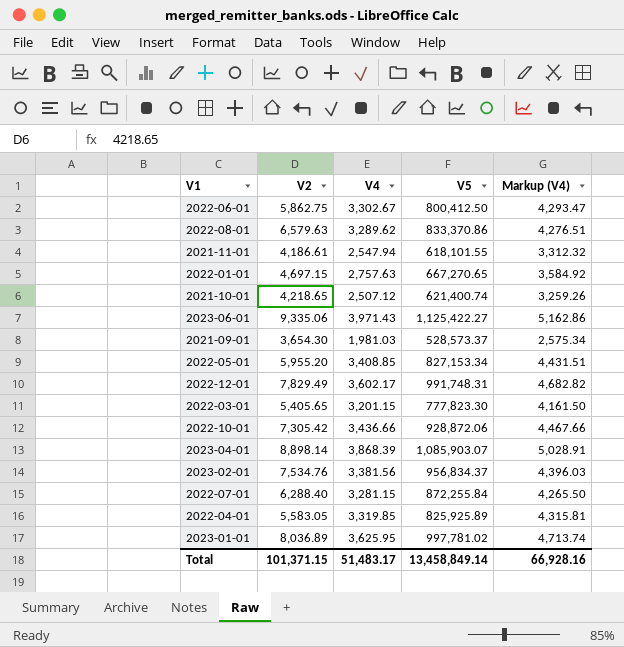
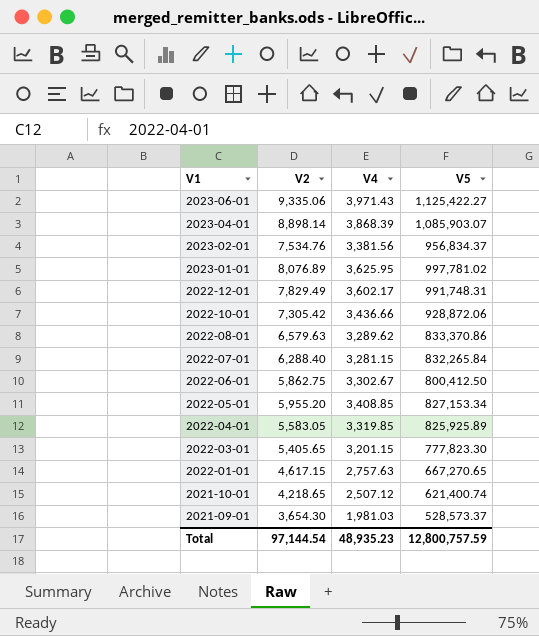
row order: none -> V1 descending
column Markup (V4) | formula: [V4] * 1.3 -> none
row 2021-11-01: 4,186.61 | 2,547.94 | 618,101.55 | 3,312.32 -> none
2023-01-01 | V2: 8,036.89 -> 8,076.89
2022-07-01 | V5: 872,255.84 -> 832,265.84
2022-01-01 | V2: 4,697.15 -> 4,617.15
Total | V2: 101,371.15 -> 97,144.54
Total | V4: 51,483.17 -> 48,935.23
Total | V5: 13,458,849.14 -> 12,800,757.59

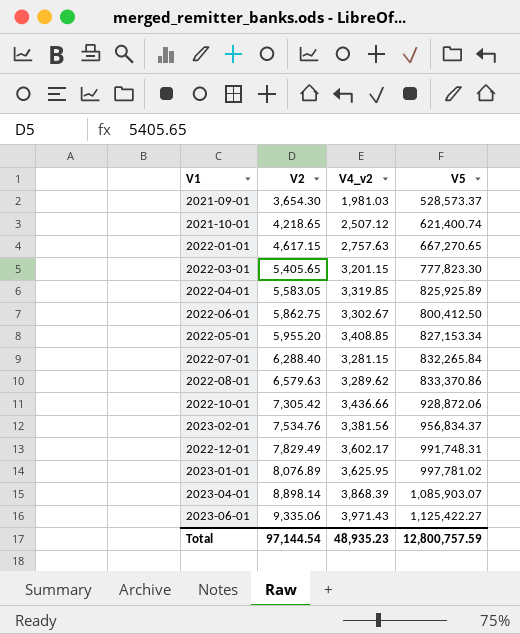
row order: V1 descending -> V2 ascending
column name: V4 -> V4_v2

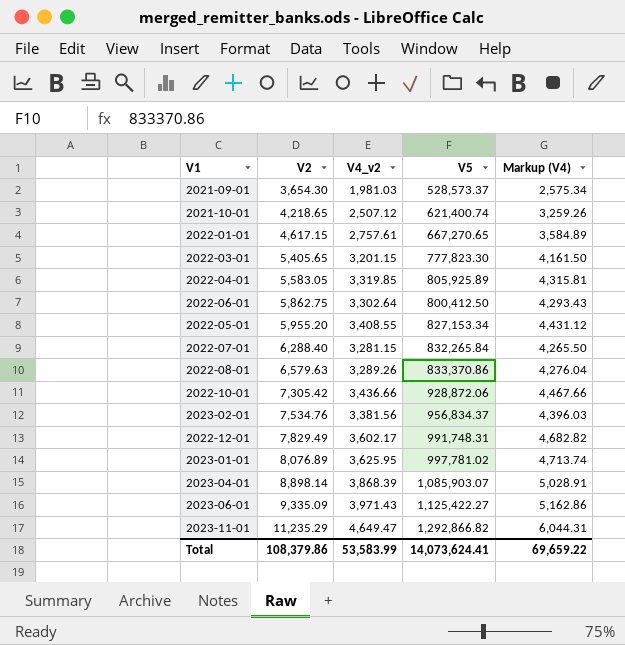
column Markup (V4) | formula: none -> [V4_v2] * 1.3
2022-01-01 | V4_v2: 2,757.63 -> 2,757.61
2022-04-01 | V5: 825,925.89 -> 805,925.89
2022-06-01 | V4_v2: 3,302.67 -> 3,302.64
2022-05-01 | V4_v2: 3,408.85 -> 3,408.55
2022-08-01 | V4_v2: 3,289.62 -> 3,289.26
2023-06-01 | V2: 9,335.06 -> 9,335.09
row 2023-11-01: none -> 11,235.29 | 4,649.47 | 1,292,866.82 | 6,044.31
Total | V2: 97,144.54 -> 108,379.86
Total | V4_v2: 48,935.23 -> 53,583.99
Total | V5: 12,800,757.59 -> 14,073,624.41

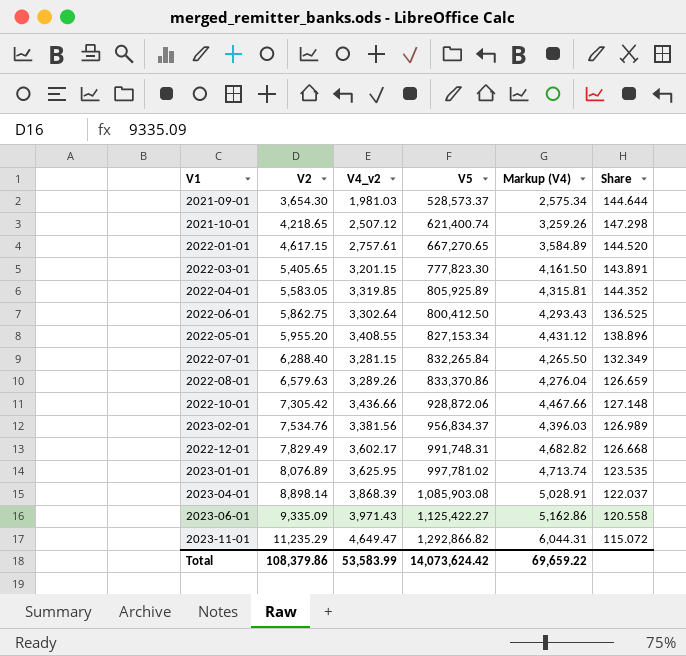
column Share | formula: none -> [V5] / [V2]
2023-04-01 | V5: 1,085,903.07 -> 1,085,903.08
Total | V5: 14,073,624.41 -> 14,073,624.42

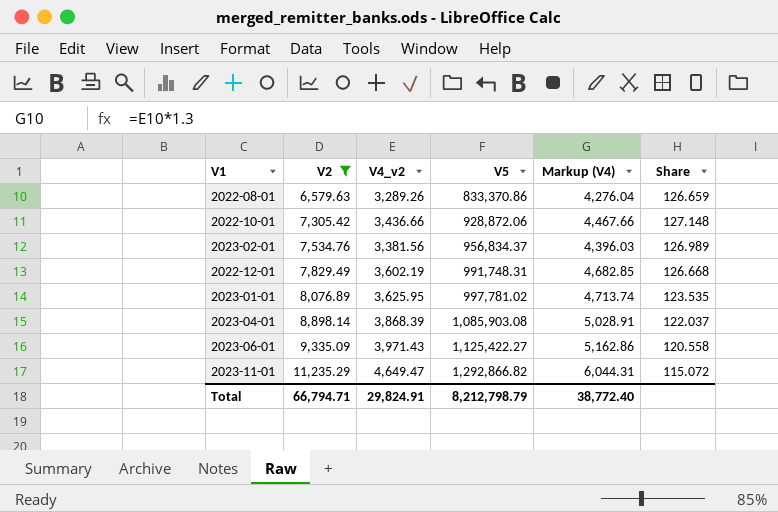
filter: none -> V2 >= 6,579.63
2022-12-01 | V4_v2: 3,602.17 -> 3,602.19
2022-12-01 | Markup (V4): 4,682.82 -> 4,682.85
Total | V2: 108,379.86 -> 66,794.71
Total | V4_v2: 53,583.99 -> 29,824.91
Total | V5: 14,073,624.42 -> 8,212,798.79
Total | Markup (V4): 69,659.22 -> 38,772.40

